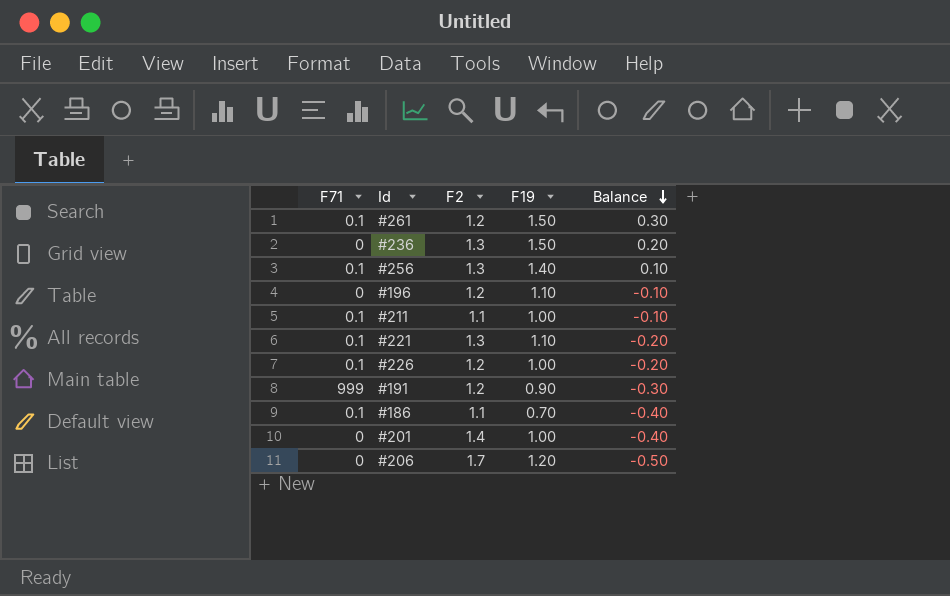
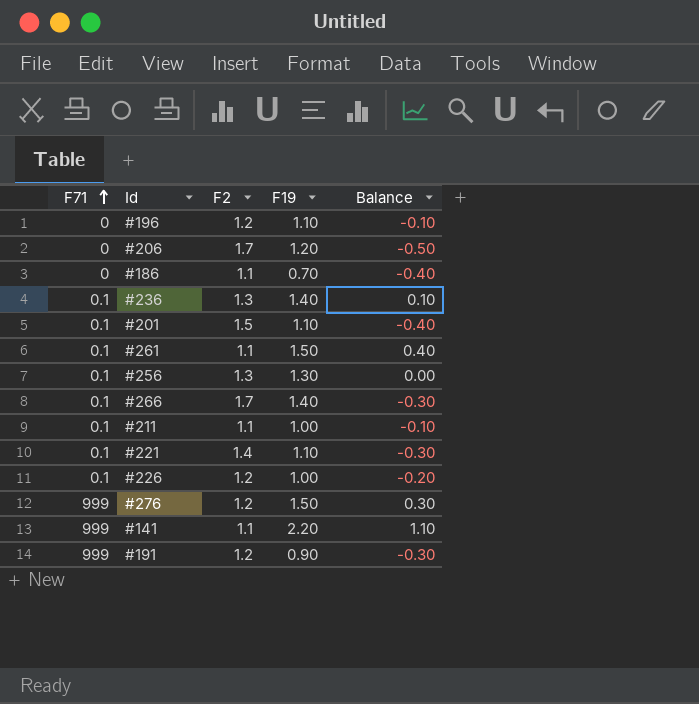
row order: Balance descending -> F71 ascending
#186 | F71: 0.1 -> 0
#236 | F71: 0 -> 0.1
#236 | F19: 1.50 -> 1.40
#236 | Balance: 0.20 -> 0.10
#201 | F71: 0 -> 0.1
#201 | F2: 1.4 -> 1.5
#201 | F19: 1.00 -> 1.10
#261 | F2: 1.2 -> 1.1
#261 | Balance: 0.30 -> 0.40
#256 | F19: 1.40 -> 1.30
#256 | Balance: 0.10 -> 0.00
row #266: none -> 0.1 | 1.7 | 1.40 | -0.30
#221 | F2: 1.3 -> 1.4
#221 | Balance: -0.20 -> -0.30
row #276: none -> 999 | 1.2 | 1.50 | 0.30
row #141: none -> 999 | 1.1 | 2.20 | 1.10

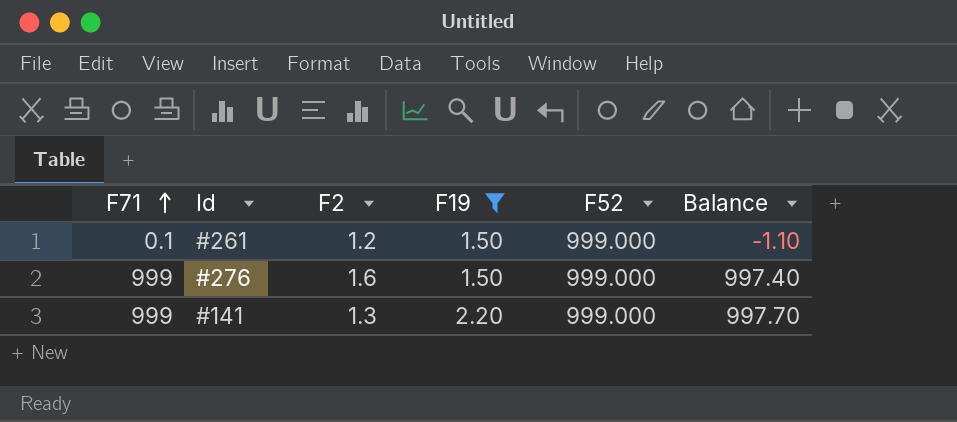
filter: none -> F19 >= 1.50
column F52 | position: none -> 5
column Balance | formula: [F19] - [F2] -> [F71] - [F2]
#261 | F2: 1.1 -> 1.2
#276 | F2: 1.2 -> 1.6
#141 | F2: 1.1 -> 1.3

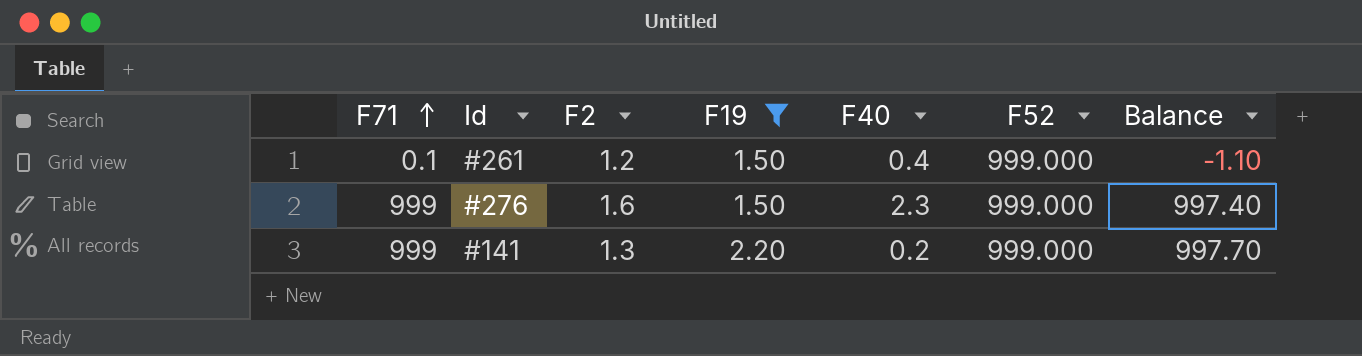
column F40 | position: none -> 5

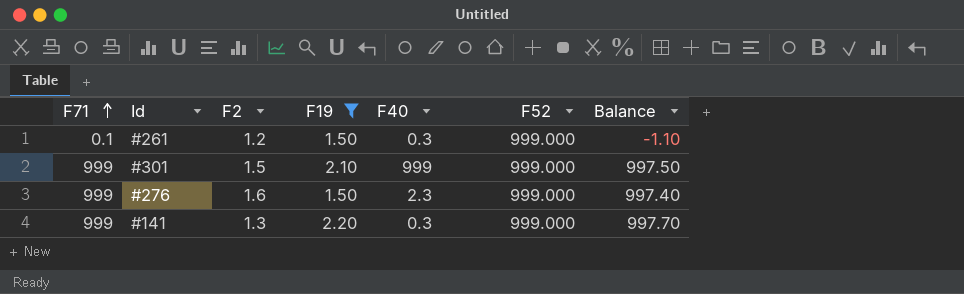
#261 | F40: 0.4 -> 0.3
row #301: none -> 999 | 1.5 | 2.10 | 999 | 999.000 | 997.50
#141 | F40: 0.2 -> 0.3

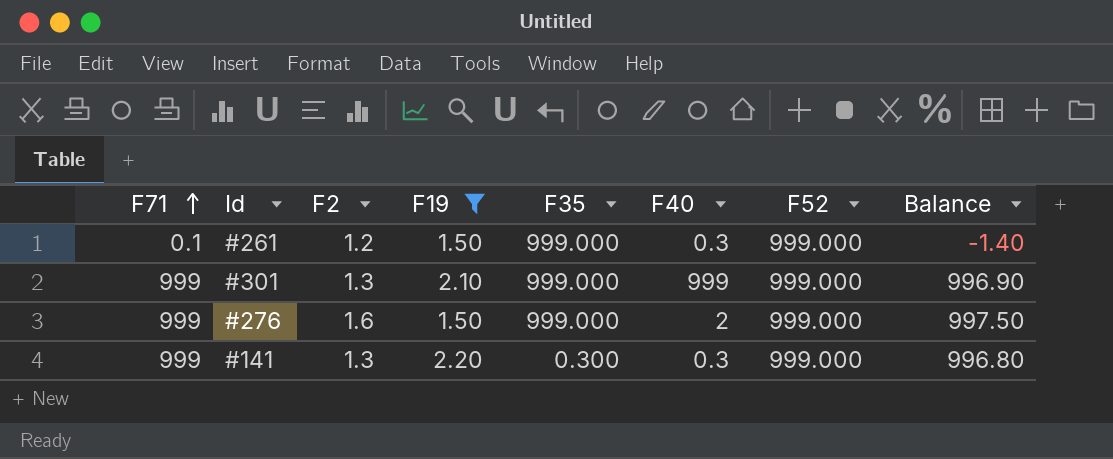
column F35 | position: none -> 5
column Balance | formula: [F71] - [F2] -> [F71] - [F19]
#301 | F2: 1.5 -> 1.3
#276 | F40: 2.3 -> 2

